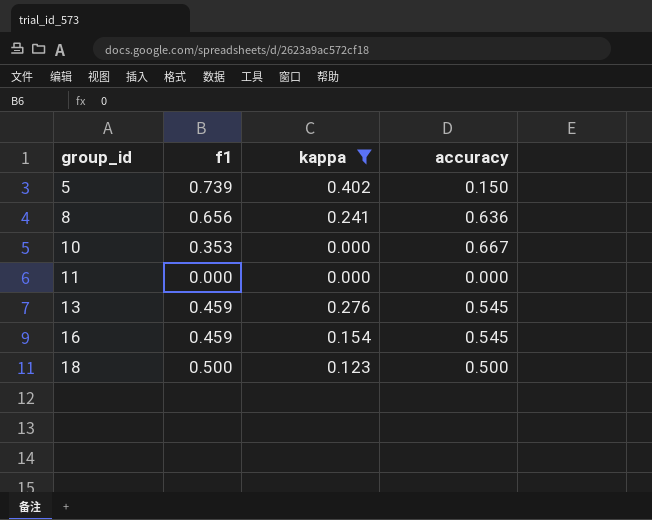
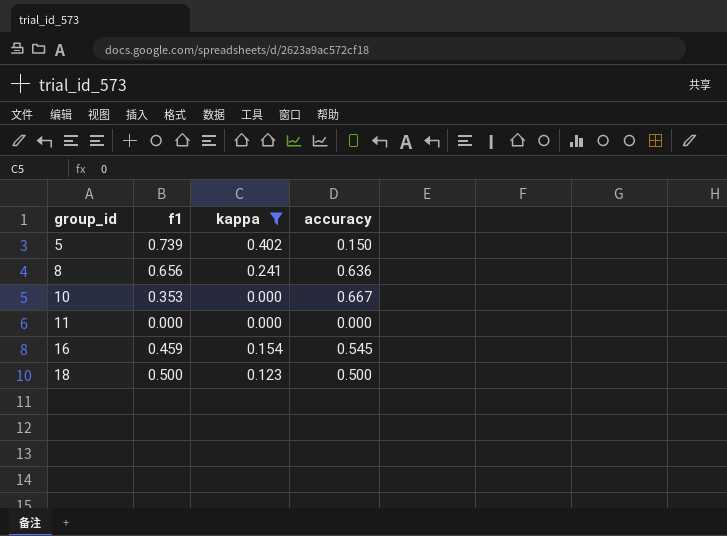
row 13: 0.459 | 0.276 | 0.545 -> none

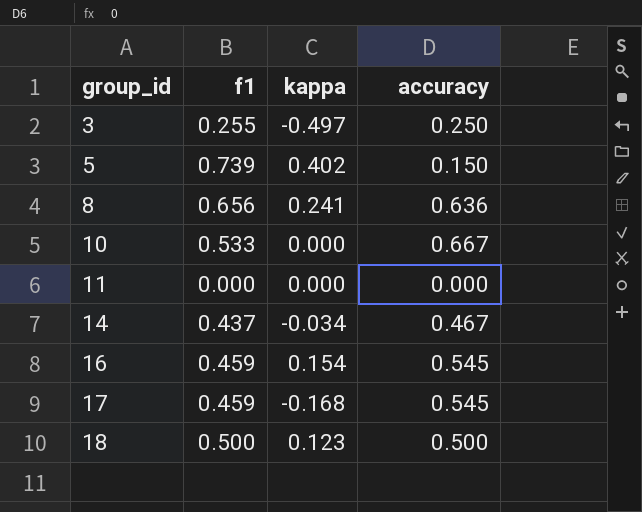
filter: kappa >= 0.000 -> none
10 | f1: 0.353 -> 0.533

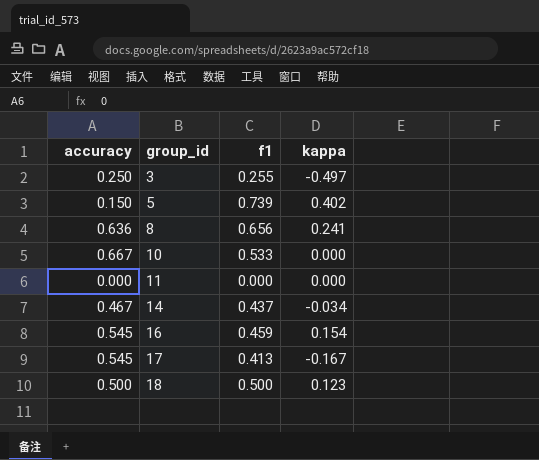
column accuracy | position: 4 -> 1
17 | f1: 0.459 -> 0.413
17 | kappa: -0.168 -> -0.167

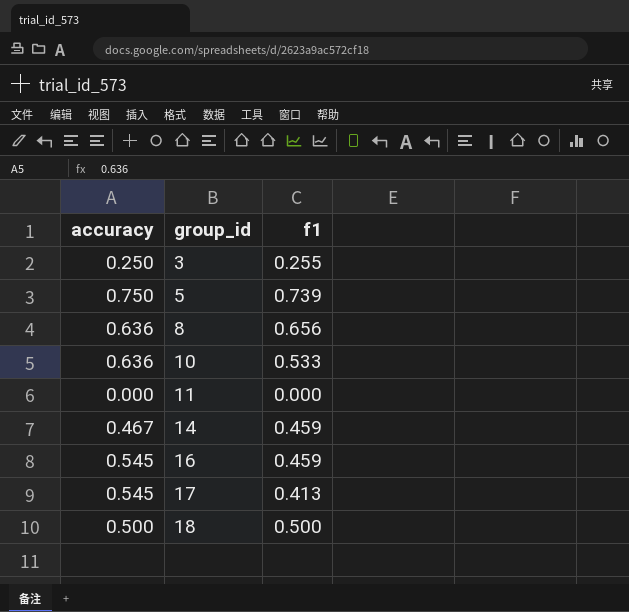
column kappa | position: 4 -> none
5 | accuracy: 0.150 -> 0.750
10 | accuracy: 0.667 -> 0.636
14 | f1: 0.437 -> 0.459

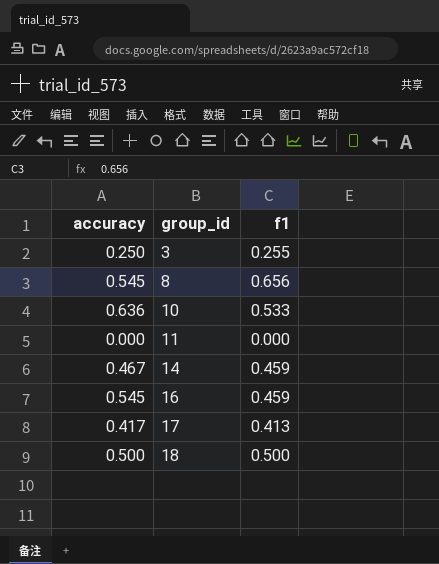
row 5: 0.750 | 0.739 -> none
8 | accuracy: 0.636 -> 0.545
17 | accuracy: 0.545 -> 0.417

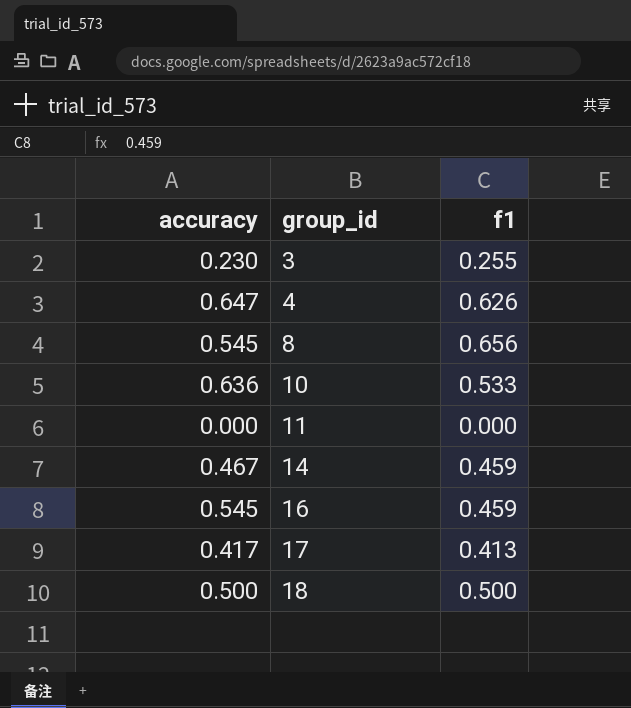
3 | accuracy: 0.250 -> 0.230
row 4: none -> 0.647 | 0.626

